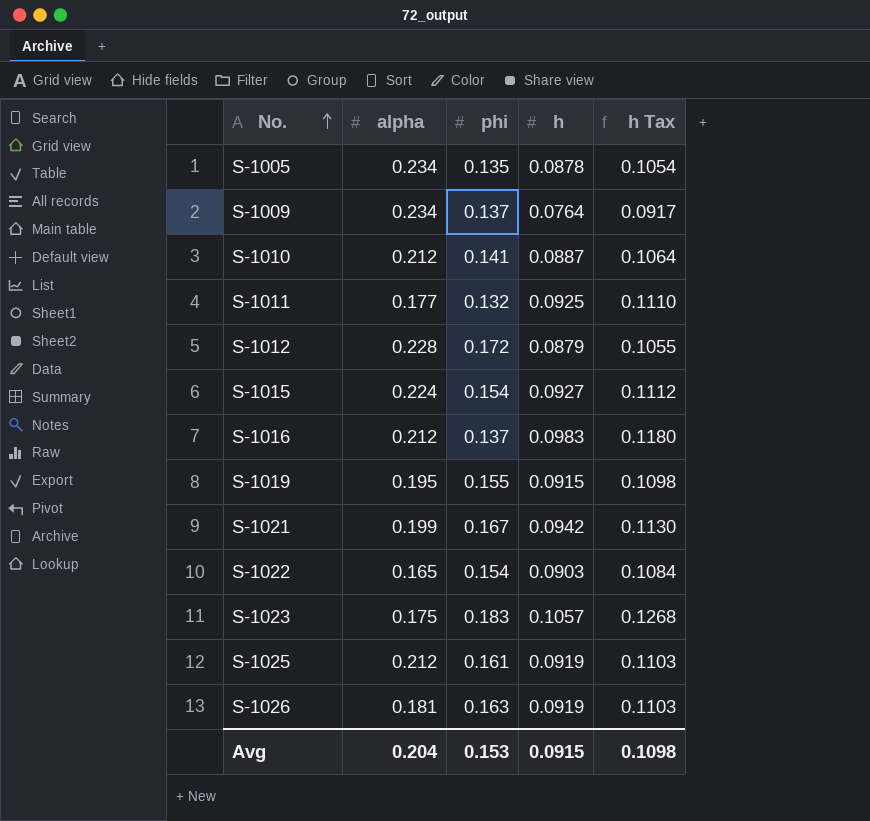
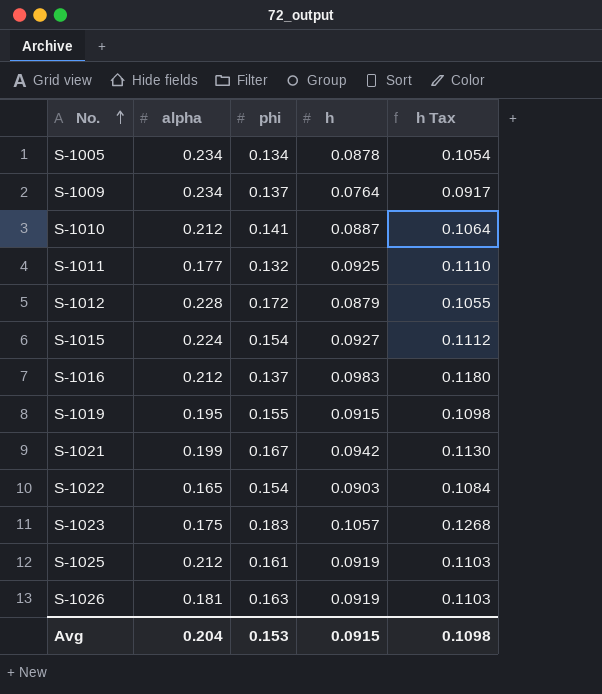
S-1005 | phi: 0.135 -> 0.134

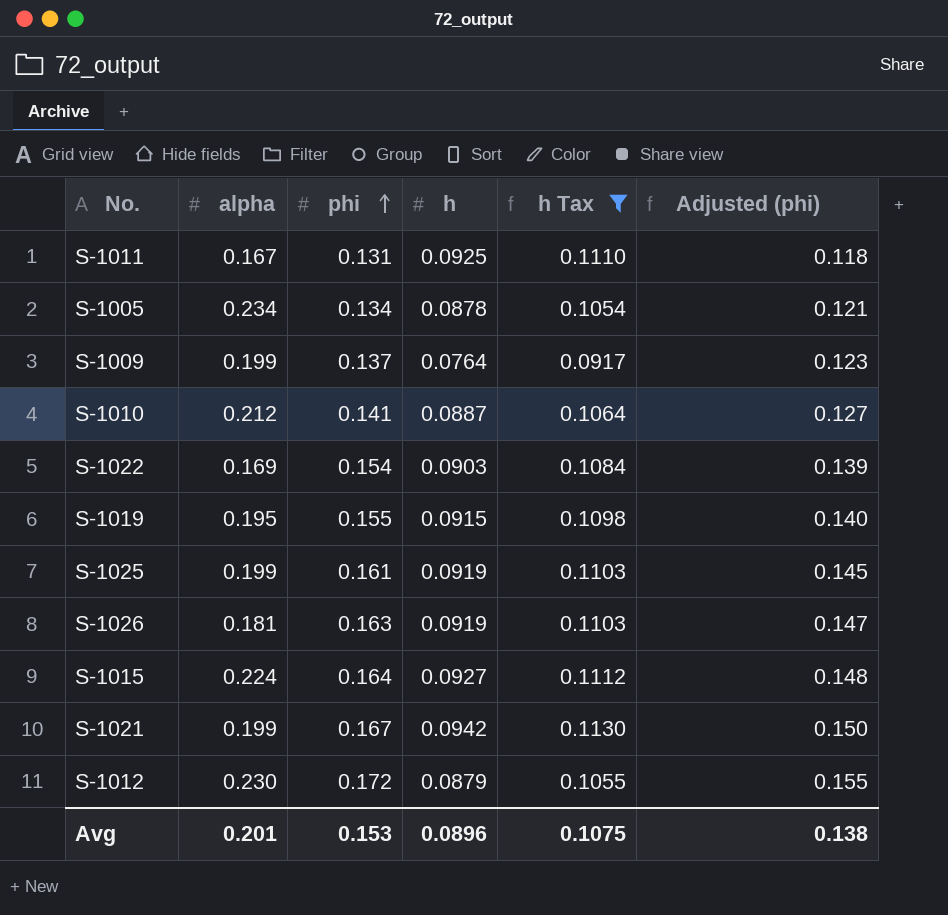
filter: none -> h Tax <= 0.1130
row order: No. ascending -> phi ascending
column Adjusted (phi) | formula: none -> [phi] * 0.9
S-1011 | alpha: 0.177 -> 0.167
S-1011 | phi: 0.132 -> 0.131
S-1009 | alpha: 0.234 -> 0.199
S-1022 | alpha: 0.165 -> 0.169
S-1025 | alpha: 0.212 -> 0.199
S-1015 | phi: 0.154 -> 0.164
S-1012 | alpha: 0.228 -> 0.230
Avg | alpha: 0.204 -> 0.201
Avg | h: 0.0915 -> 0.0896
Avg | h Tax: 0.1098 -> 0.1075

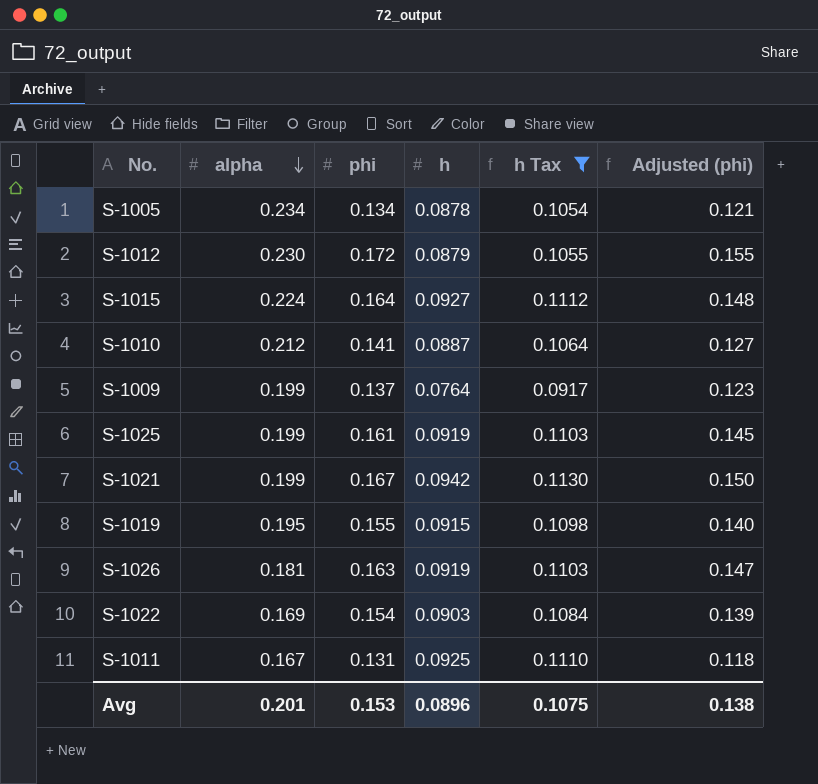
row order: phi ascending -> alpha descending

